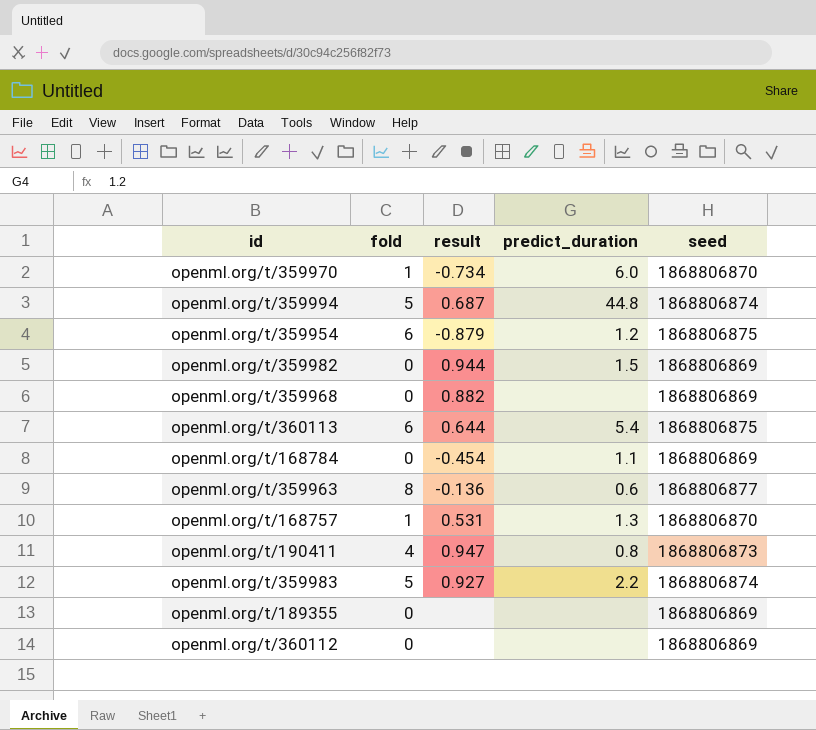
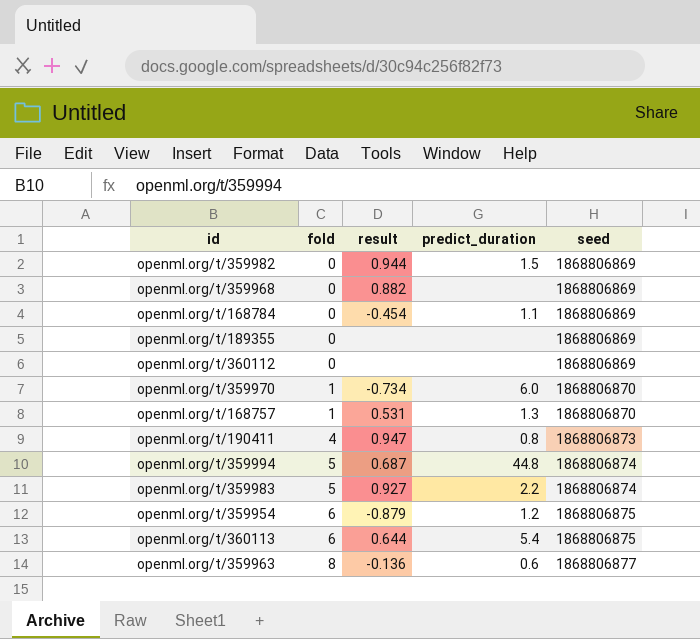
row order: none -> fold ascending

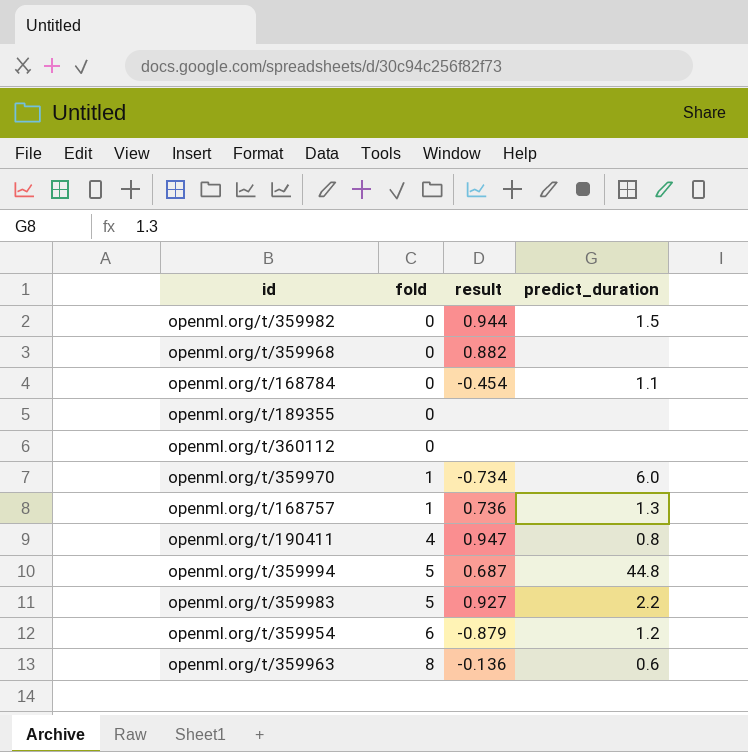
column seed | position: 5 -> none
row openml.org/t/360113: 6 | 0.644 | 5.4 | 1868806875 -> none
openml.org/t/168757 | result: 0.531 -> 0.736

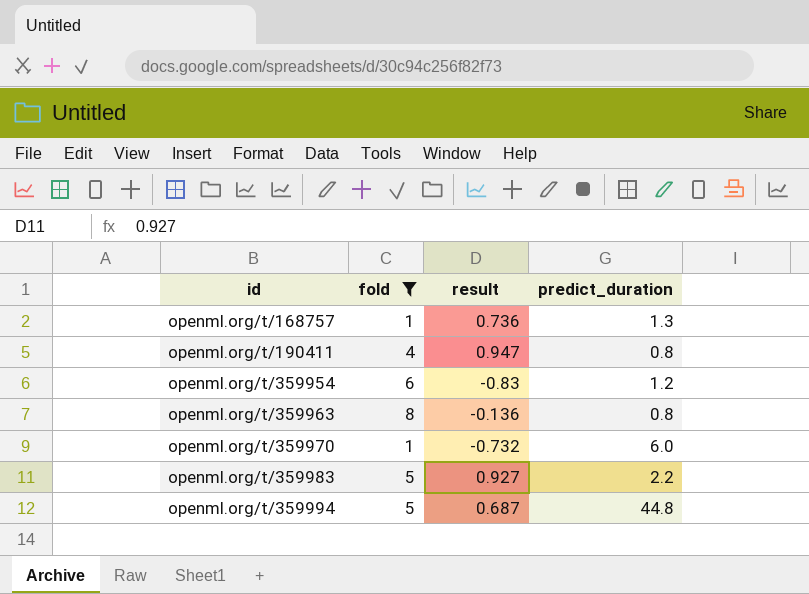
filter: none -> fold != 0
row order: fold ascending -> id ascending
openml.org/t/359954 | result: -0.879 -> -0.83
openml.org/t/359963 | predict_duration: 0.6 -> 0.8
openml.org/t/359970 | result: -0.734 -> -0.732

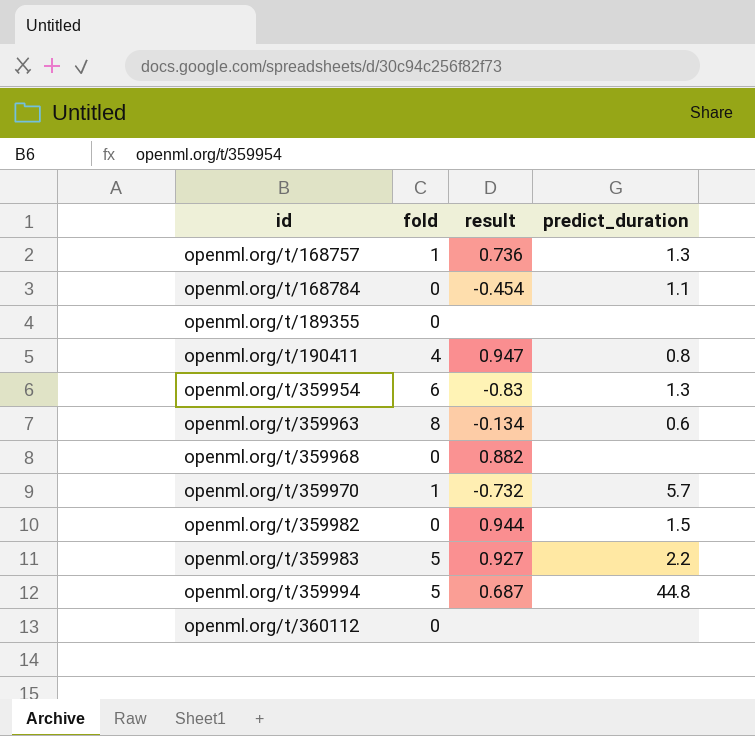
filter: fold != 0 -> none
openml.org/t/359954 | predict_duration: 1.2 -> 1.3
openml.org/t/359963 | result: -0.136 -> -0.134
openml.org/t/359963 | predict_duration: 0.8 -> 0.6
openml.org/t/359970 | predict_duration: 6.0 -> 5.7

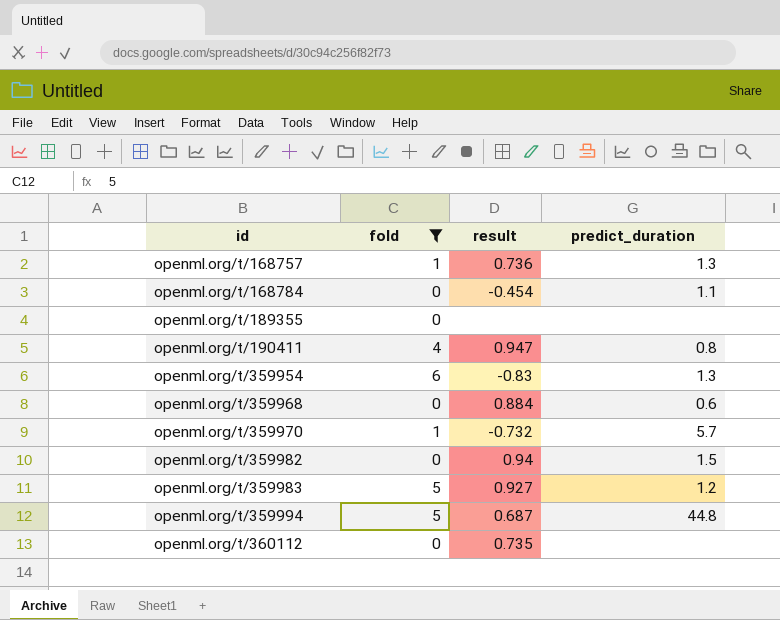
filter: none -> fold != 8
openml.org/t/359968 | result: 0.882 -> 0.884
openml.org/t/359968 | predict_duration: none -> 0.6
openml.org/t/359982 | result: 0.944 -> 0.94
openml.org/t/359983 | predict_duration: 2.2 -> 1.2
openml.org/t/360112 | result: none -> 0.735

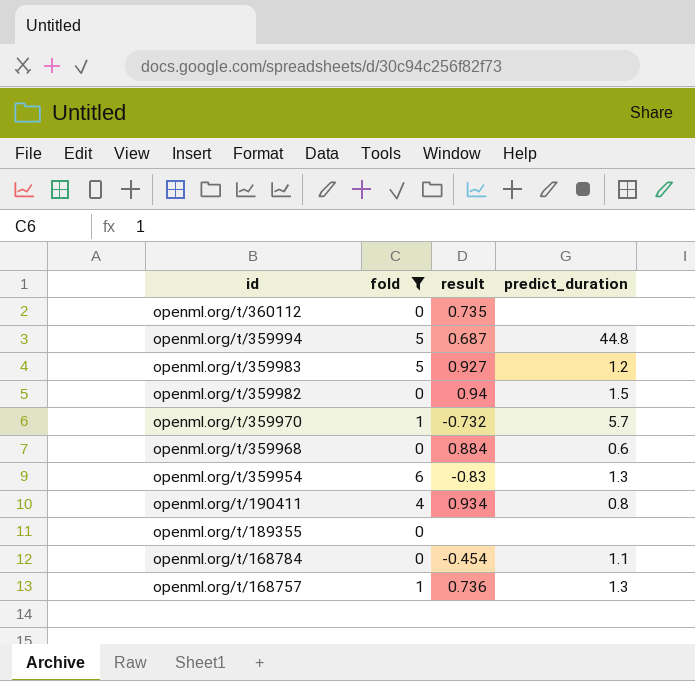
row order: id ascending -> id descending
openml.org/t/190411 | result: 0.947 -> 0.934

